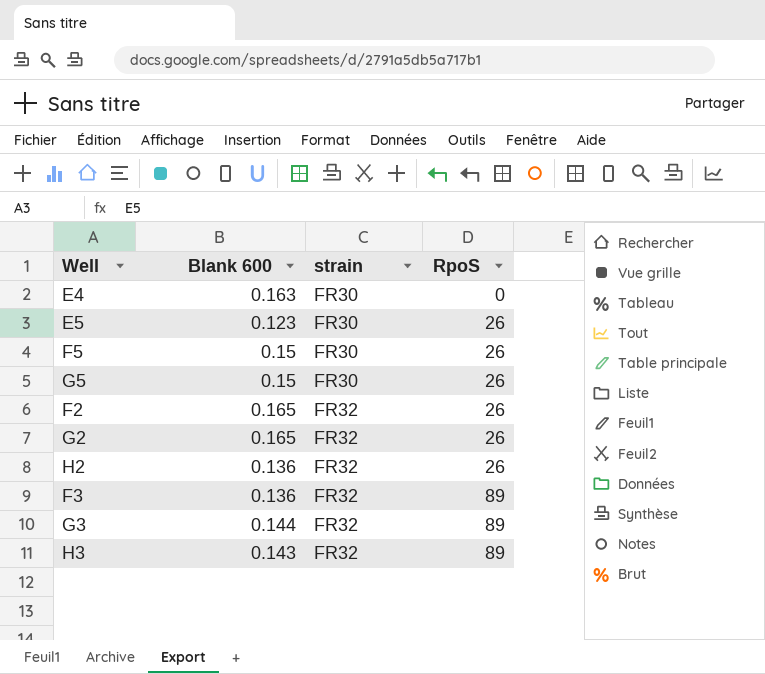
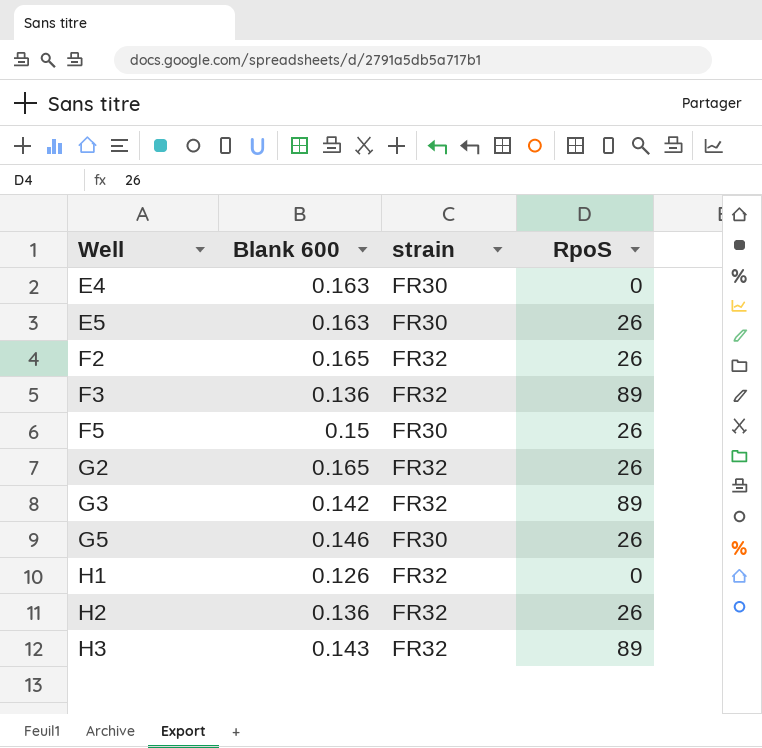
row order: strain ascending -> Well ascending
E5 | Blank 600: 0.123 -> 0.163
G3 | Blank 600: 0.144 -> 0.142
G5 | Blank 600: 0.15 -> 0.146
row H1: none -> 0.126 | FR32 | 0

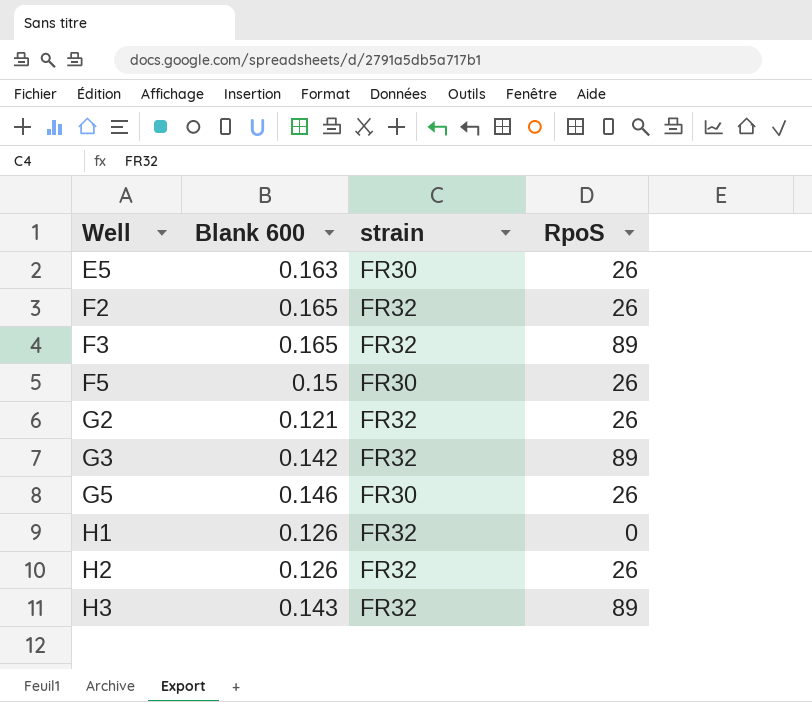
row E4: 0.163 | FR30 | 0 -> none
F3 | Blank 600: 0.136 -> 0.165
G2 | Blank 600: 0.165 -> 0.121
H2 | Blank 600: 0.136 -> 0.126

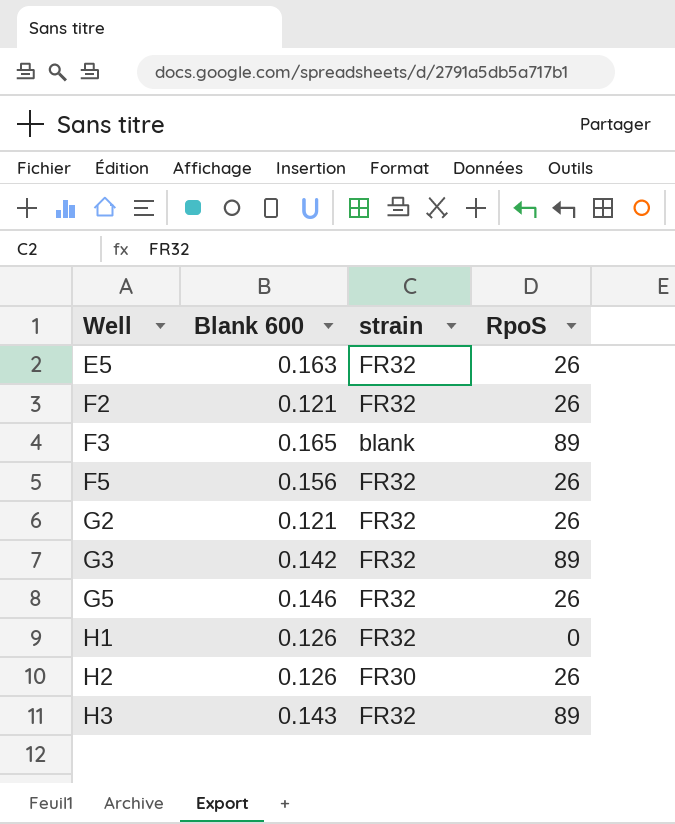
E5 | strain: FR30 -> FR32
F2 | Blank 600: 0.165 -> 0.121
F3 | strain: FR32 -> blank
F5 | Blank 600: 0.15 -> 0.156
F5 | strain: FR30 -> FR32
G5 | strain: FR30 -> FR32
H2 | strain: FR32 -> FR30

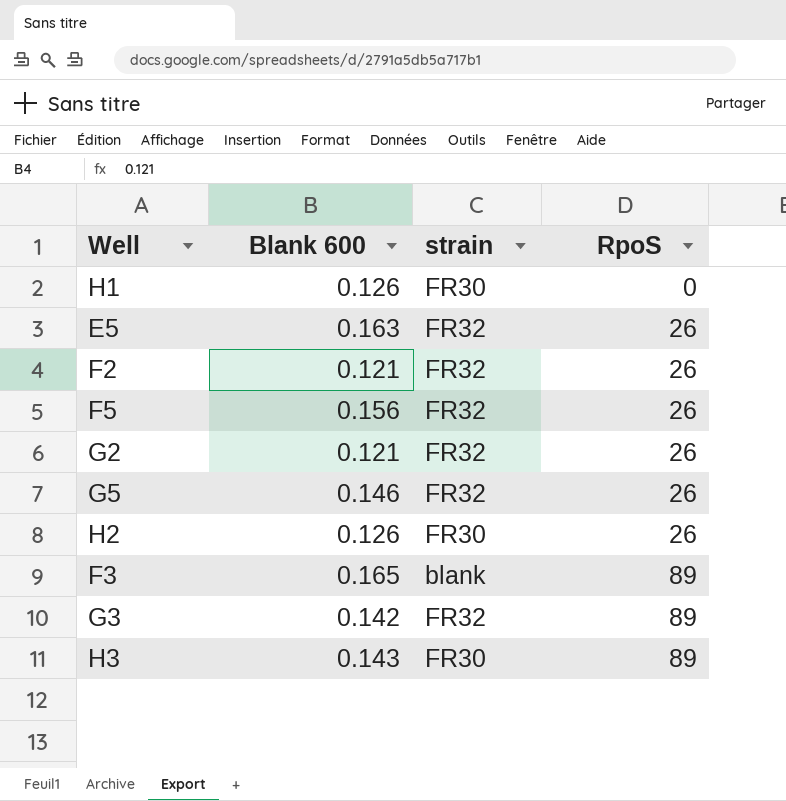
row order: Well ascending -> RpoS ascending
H1 | strain: FR32 -> FR30
H3 | strain: FR32 -> FR30

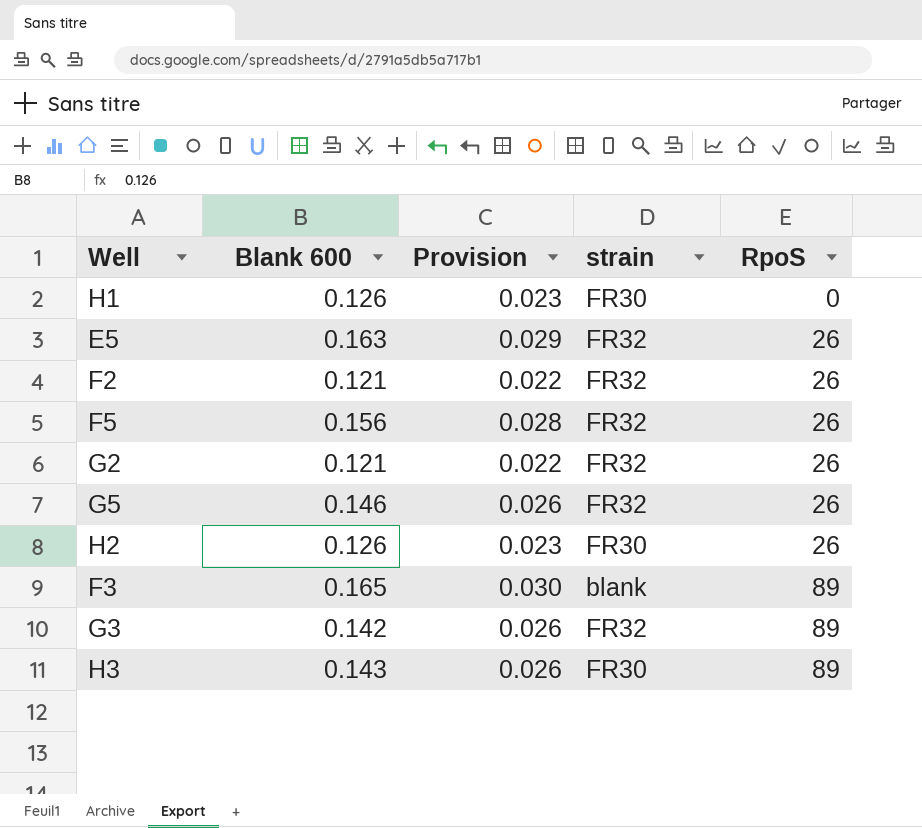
column Provision | formula: none -> [Blank 600] * 0.18

